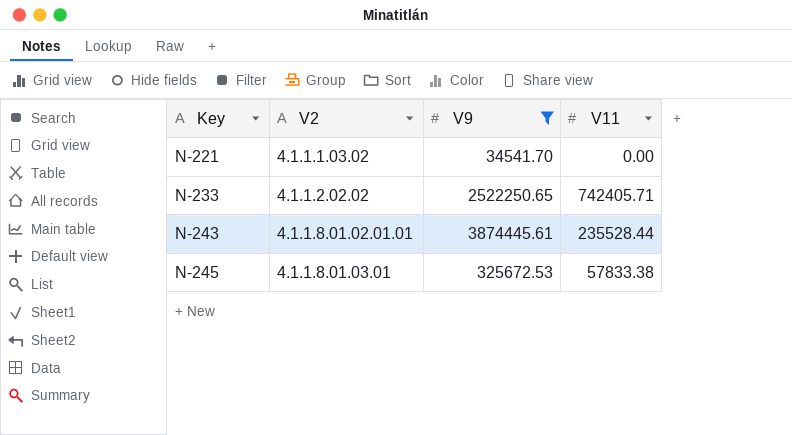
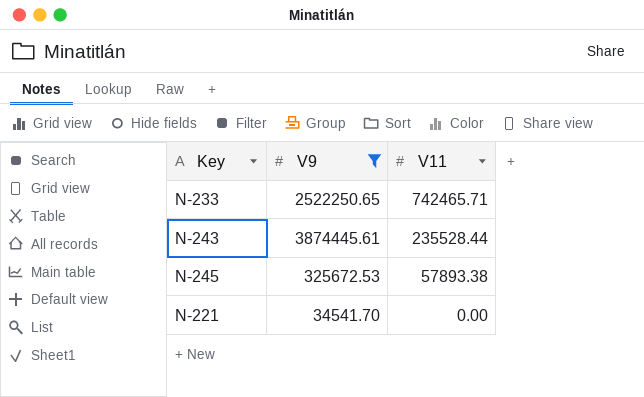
row order: Key ascending -> V11 descending
column V2 | position: 2 -> none
N-233 | V11: 742405.71 -> 742465.71
N-245 | V11: 57833.38 -> 57893.38

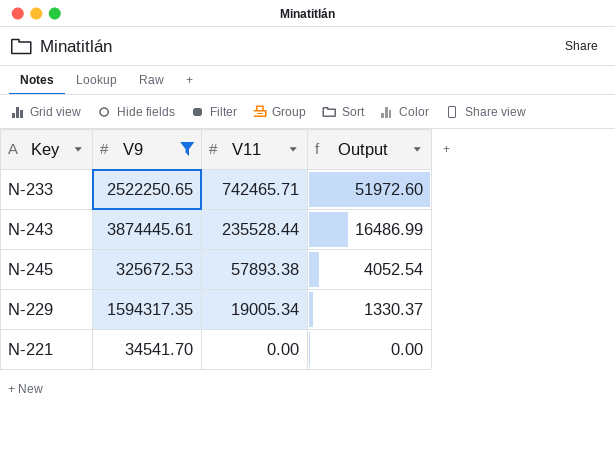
column Output | formula: none -> [V11] * 0.07
row N-229: none -> 1594317.35 | 19005.34 | 1330.37

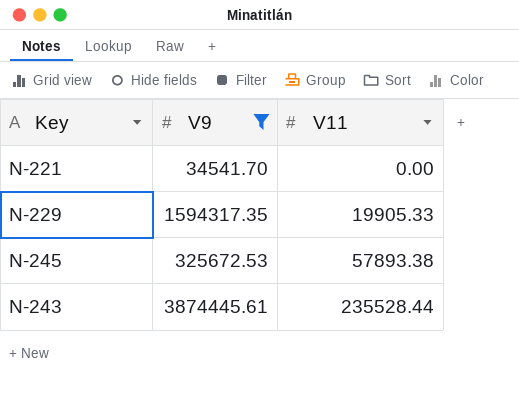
row order: V11 descending -> V11 ascending
column Output | formula: [V11] * 0.07 -> none
row N-233: 2522250.65 | 742465.71 | 51972.60 -> none
N-229 | V11: 19005.34 -> 19905.33

